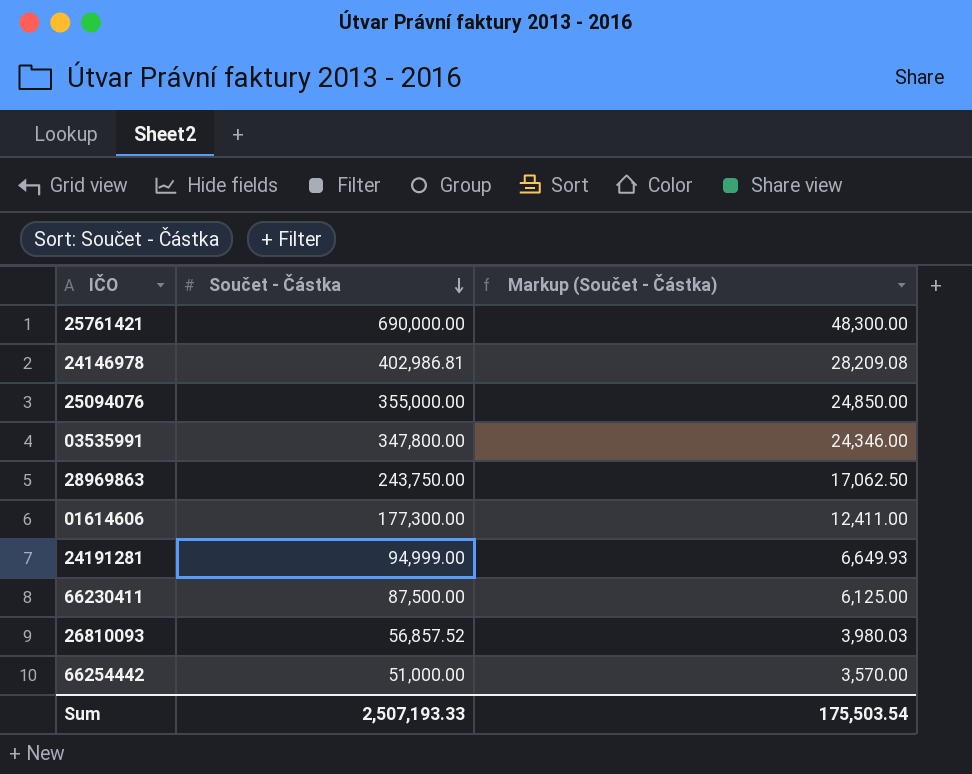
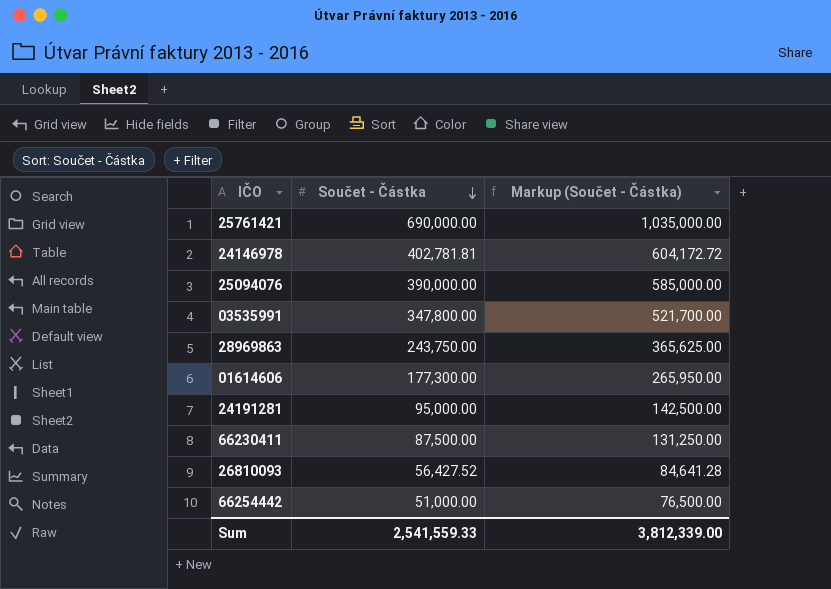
column Markup (Součet - Částka) | formula: [Součet - Částka] * 0.07 -> [Součet - Částka] * 1.5
24146978 | Součet - Částka: 402,986.81 -> 402,781.81
25094076 | Součet - Částka: 355,000.00 -> 390,000.00
24191281 | Součet - Částka: 94,999.00 -> 95,000.00
26810093 | Součet - Částka: 56,857.52 -> 56,427.52
Sum | Součet - Částka: 2,507,193.33 -> 2,541,559.33
Sum | Markup (Součet - Částka): 175,503.54 -> 3,812,339.00

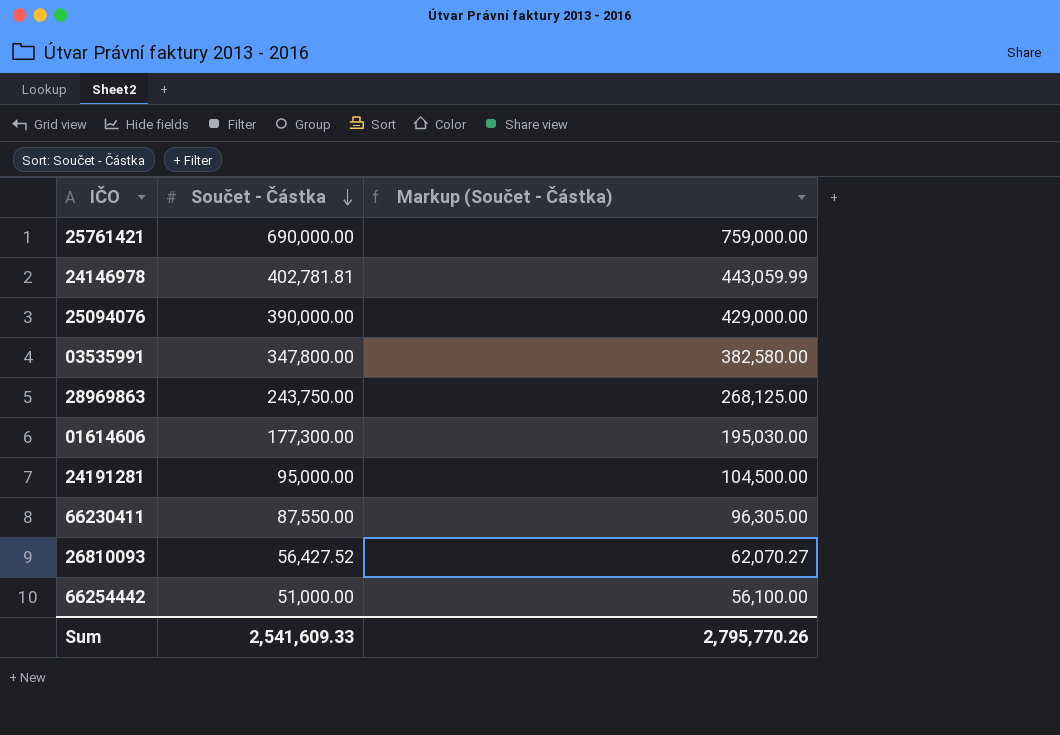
column Markup (Součet - Částka) | formula: [Součet - Částka] * 1.5 -> [Součet - Částka] * 1.1
66230411 | Součet - Částka: 87,500.00 -> 87,550.00
Sum | Součet - Částka: 2,541,559.33 -> 2,541,609.33
Sum | Markup (Součet - Částka): 3,812,339.00 -> 2,795,770.26

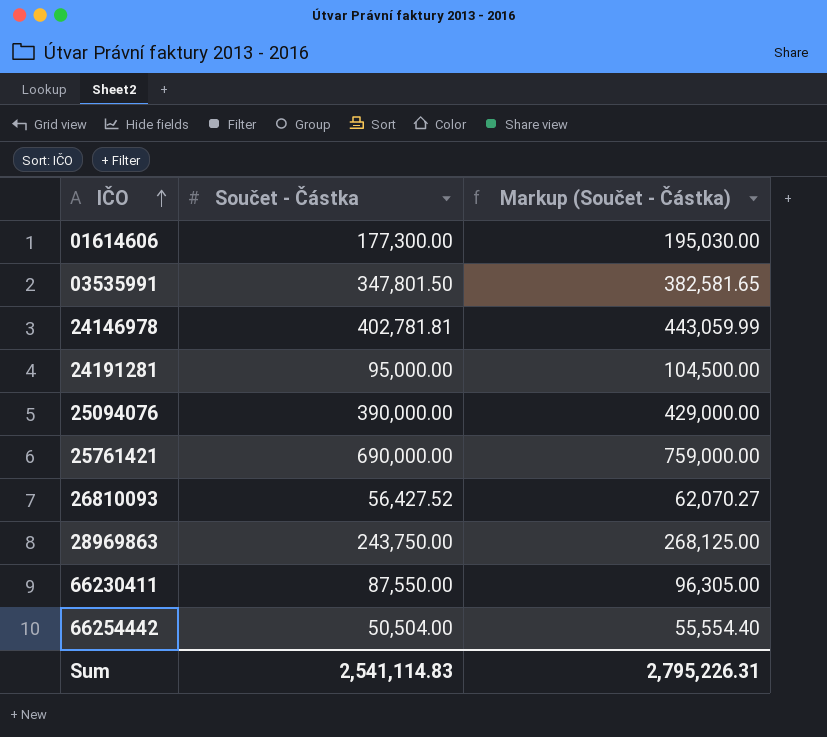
row order: Součet - Částka descending -> IČO ascending
03535991 | Součet - Částka: 347,800.00 -> 347,801.50
03535991 | Markup (Součet - Částka): 382,580.00 -> 382,581.65
66254442 | Součet - Částka: 51,000.00 -> 50,504.00
66254442 | Markup (Součet - Částka): 56,100.00 -> 55,554.40
Sum | Součet - Částka: 2,541,609.33 -> 2,541,114.83
Sum | Markup (Součet - Částka): 2,795,770.26 -> 2,795,226.31

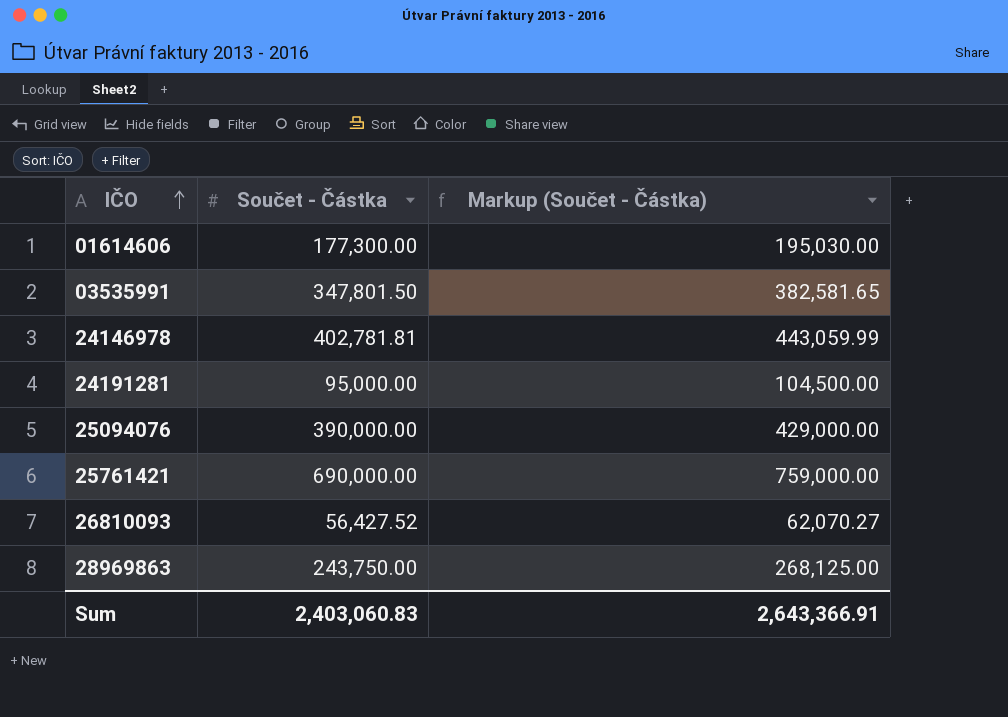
row 66230411: 87,550.00 | 96,305.00 -> none
row 66254442: 50,504.00 | 55,554.40 -> none
Sum | Součet - Částka: 2,541,114.83 -> 2,403,060.83
Sum | Markup (Součet - Částka): 2,795,226.31 -> 2,643,366.91

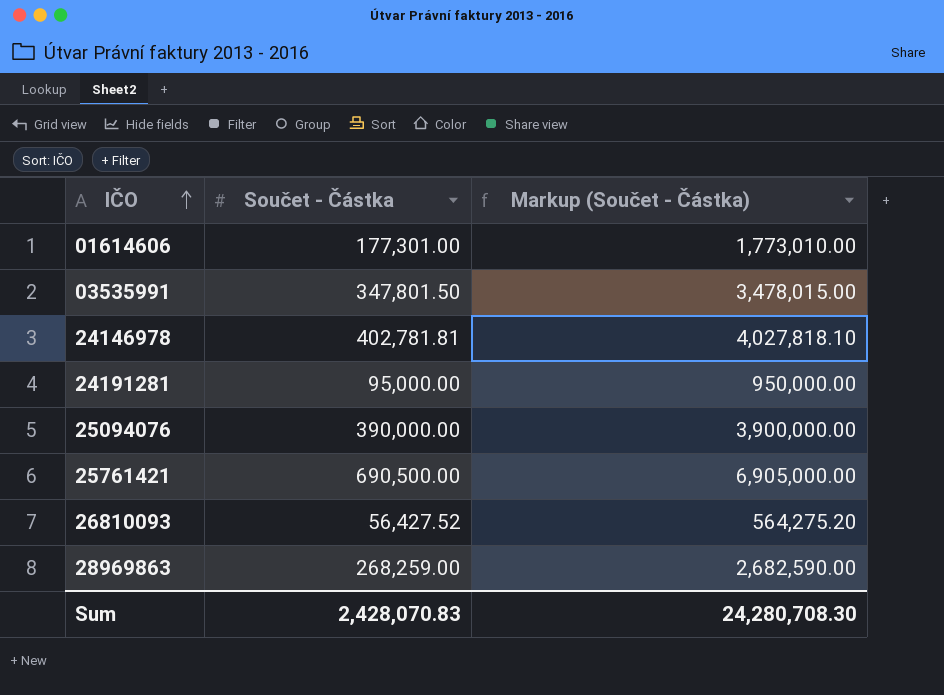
column Markup (Součet - Částka) | formula: [Součet - Částka] * 1.1 -> [Součet - Částka] * 10
01614606 | Součet - Částka: 177,300.00 -> 177,301.00
25761421 | Součet - Částka: 690,000.00 -> 690,500.00
28969863 | Součet - Částka: 243,750.00 -> 268,259.00
Sum | Součet - Částka: 2,403,060.83 -> 2,428,070.83
Sum | Markup (Součet - Částka): 2,643,366.91 -> 24,280,708.30

